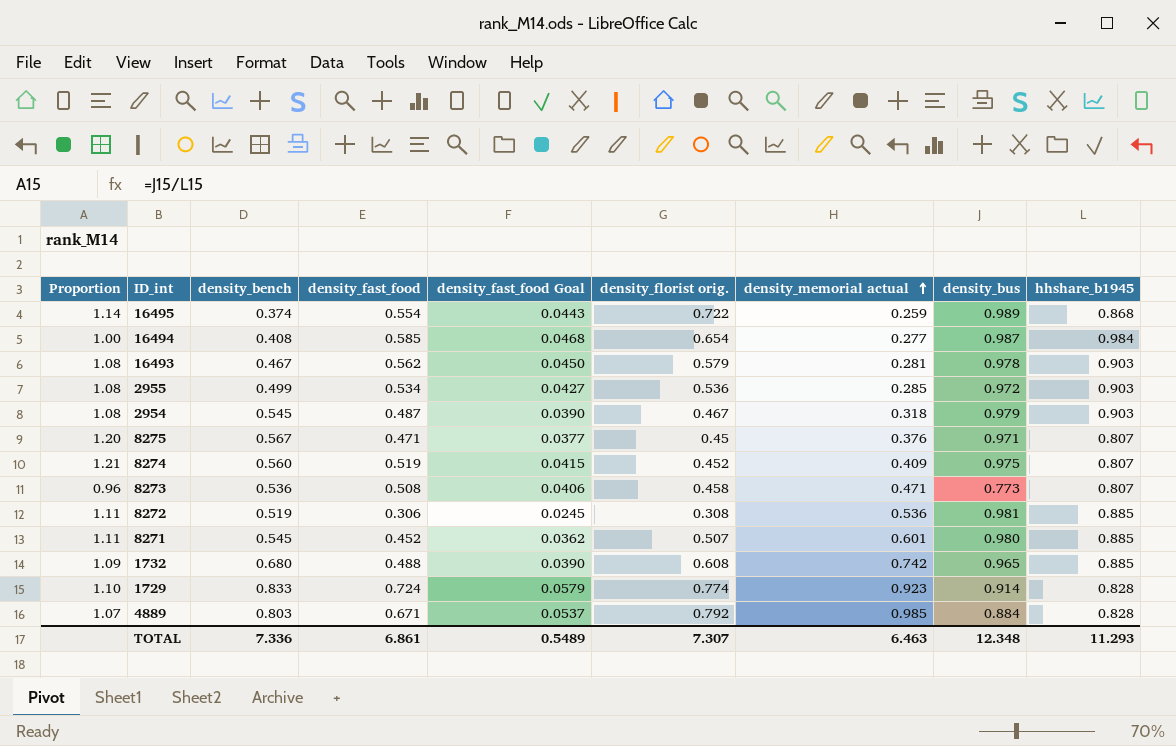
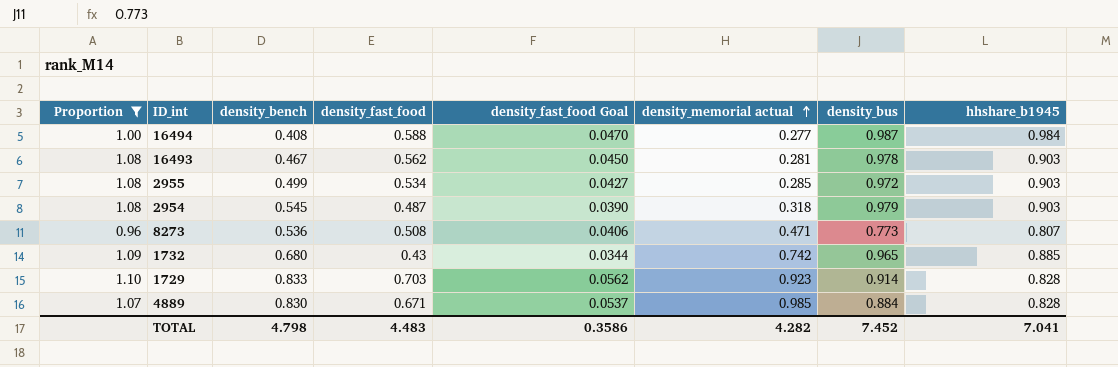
filter: none -> Proportion <= 1.10
column density_florist orig. | position: 6 -> none
16494 | density_fast_food: 0.585 -> 0.588
16494 | density_fast_food Goal: 0.0468 -> 0.0470
1732 | density_fast_food: 0.488 -> 0.43
1732 | density_fast_food Goal: 0.0390 -> 0.0344
1729 | density_fast_food: 0.724 -> 0.703
1729 | density_fast_food Goal: 0.0579 -> 0.0562
4889 | density_bench: 0.803 -> 0.830
TOTAL | density_bench: 7.336 -> 4.798
TOTAL | density_fast_food: 6.861 -> 4.483
TOTAL | density_fast_food Goal: 0.5489 -> 0.3586
TOTAL | density_memorial actual: 6.463 -> 4.282
TOTAL | density_bus: 12.348 -> 7.452
TOTAL | hhshare_b1945: 11.293 -> 7.041

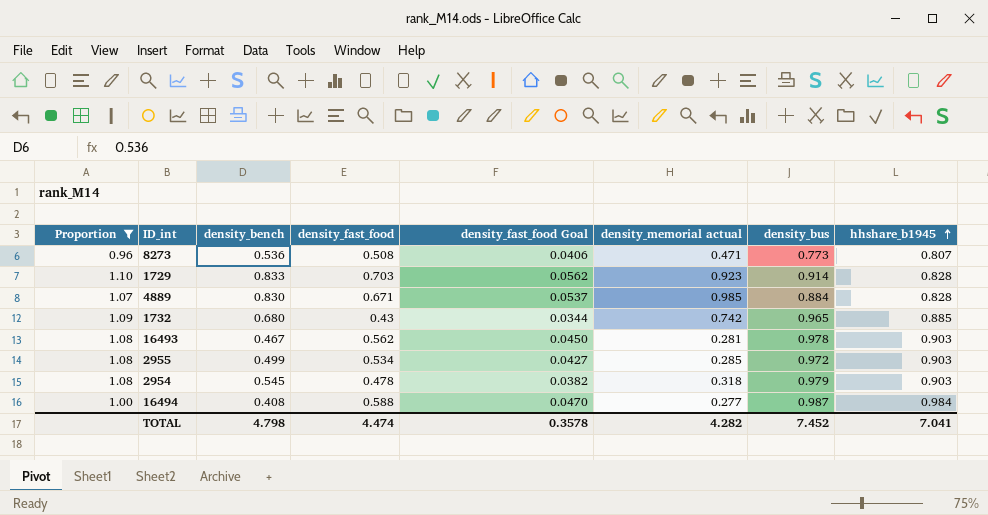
row order: density_memorial actual ascending -> hhshare_b1945 ascending
2954 | density_fast_food: 0.487 -> 0.478
2954 | density_fast_food Goal: 0.0390 -> 0.0382
TOTAL | density_fast_food: 4.483 -> 4.474
TOTAL | density_fast_food Goal: 0.3586 -> 0.3578

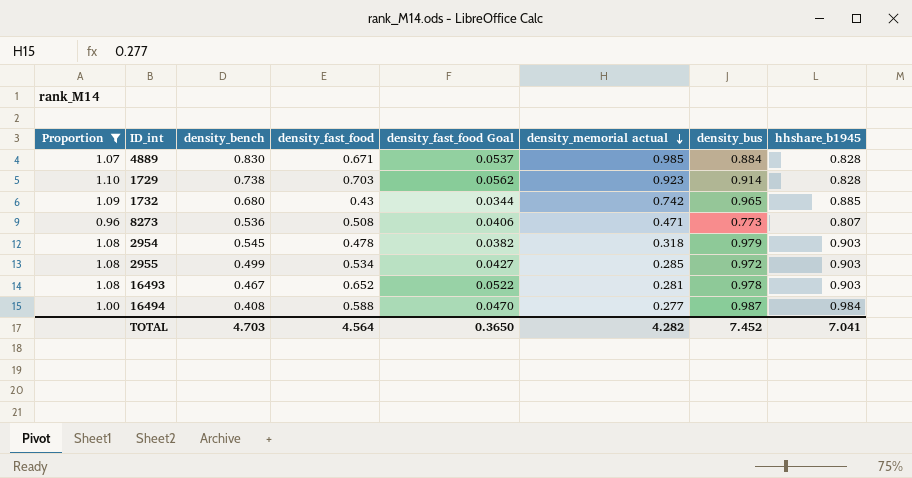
row order: hhshare_b1945 ascending -> density_memorial actual descending
1729 | density_bench: 0.833 -> 0.738
16493 | density_fast_food: 0.562 -> 0.652
16493 | density_fast_food Goal: 0.0450 -> 0.0522
TOTAL | density_bench: 4.798 -> 4.703
TOTAL | density_fast_food: 4.474 -> 4.564
TOTAL | density_fast_food Goal: 0.3578 -> 0.3650

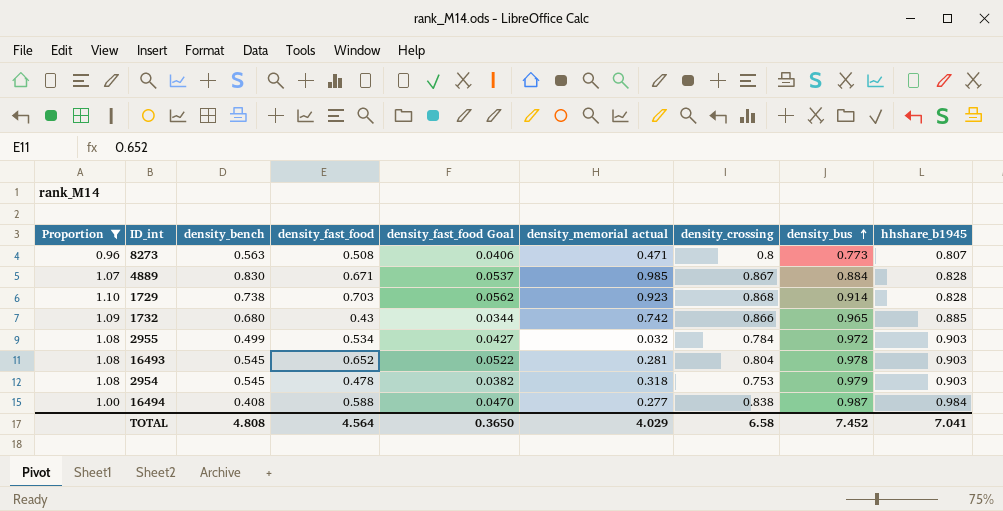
row order: density_memorial actual descending -> density_bus ascending
column density_crossing | position: none -> 7
8273 | density_bench: 0.536 -> 0.563
2955 | density_memorial actual: 0.285 -> 0.032
16493 | density_bench: 0.467 -> 0.545
TOTAL | density_bench: 4.703 -> 4.808
TOTAL | density_memorial actual: 4.282 -> 4.029

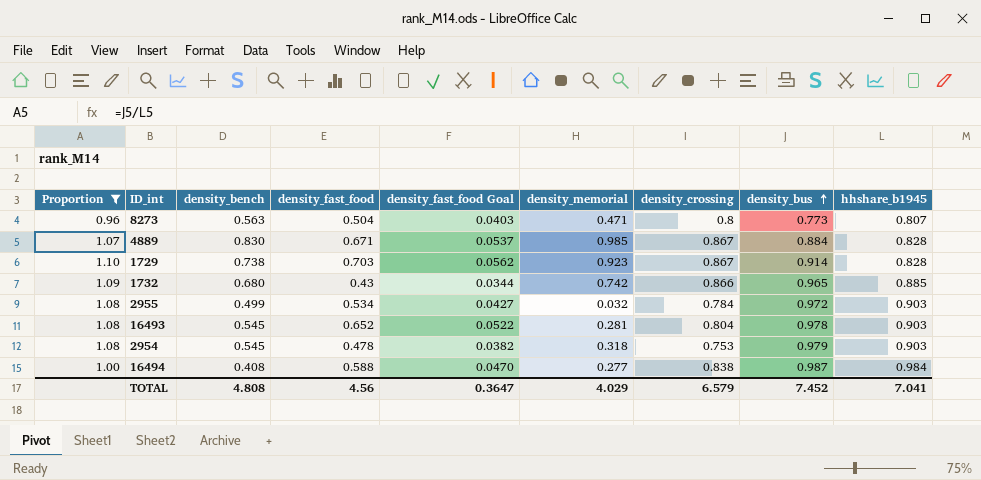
column name: density_memorial actual -> density_memorial
8273 | density_fast_food: 0.508 -> 0.504
8273 | density_fast_food Goal: 0.0406 -> 0.0403
1729 | density_crossing: 0.868 -> 0.867
TOTAL | density_fast_food: 4.564 -> 4.56
TOTAL | density_fast_food Goal: 0.3650 -> 0.3647
TOTAL | density_crossing: 6.58 -> 6.579

